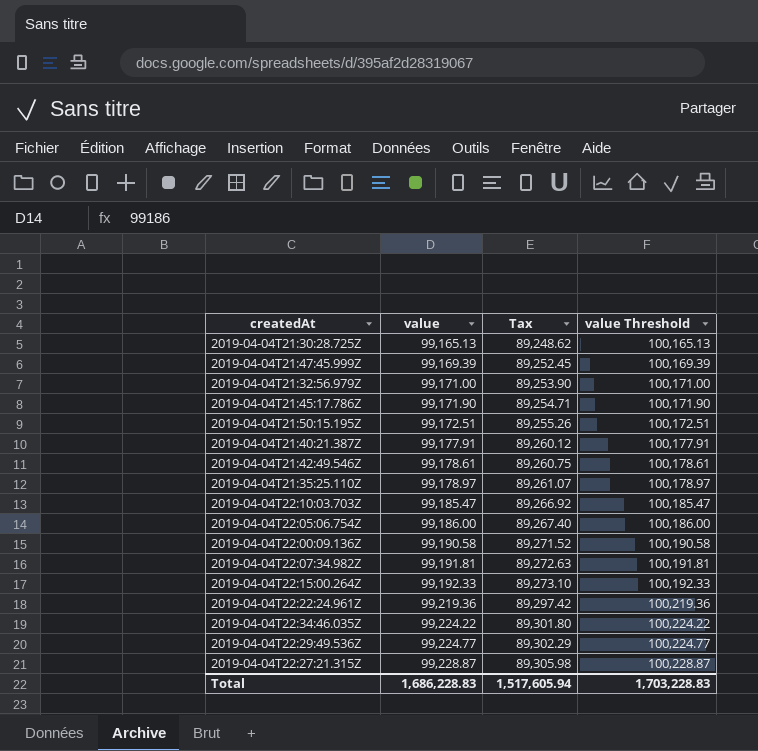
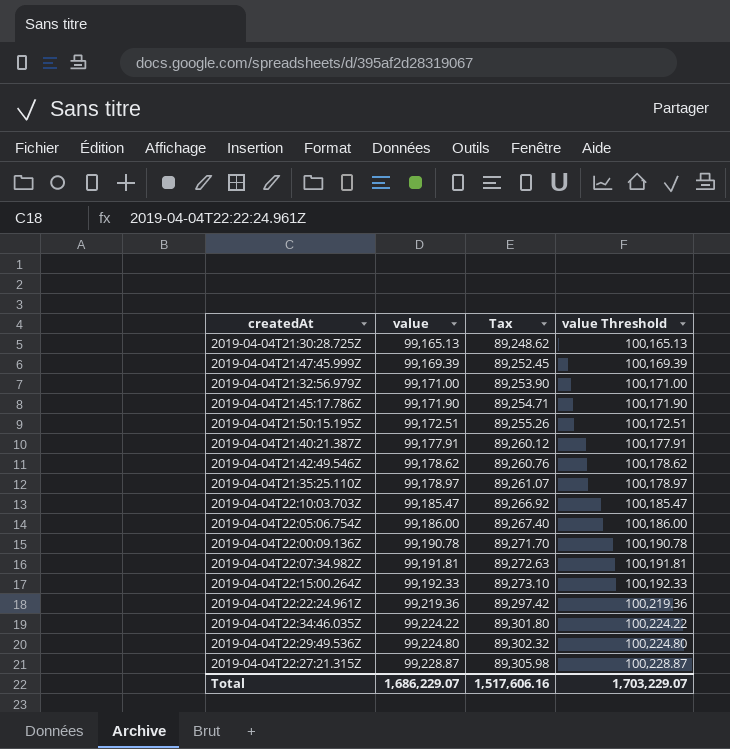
2019-04-04T21:42:49.546Z | value: 99,178.61 -> 99,178.62
2019-04-04T21:42:49.546Z | Tax: 89,260.75 -> 89,260.76
2019-04-04T21:42:49.546Z | value Threshold: 100,178.61 -> 100,178.62
2019-04-04T22:00:09.136Z | value: 99,190.58 -> 99,190.78
2019-04-04T22:00:09.136Z | Tax: 89,271.52 -> 89,271.70
2019-04-04T22:00:09.136Z | value Threshold: 100,190.58 -> 100,190.78
2019-04-04T22:29:49.536Z | value: 99,224.77 -> 99,224.80
2019-04-04T22:29:49.536Z | Tax: 89,302.29 -> 89,302.32
2019-04-04T22:29:49.536Z | value Threshold: 100,224.77 -> 100,224.80
Total | value: 1,686,228.83 -> 1,686,229.07
Total | Tax: 1,517,605.94 -> 1,517,606.16
Total | value Threshold: 1,703,228.83 -> 1,703,229.07

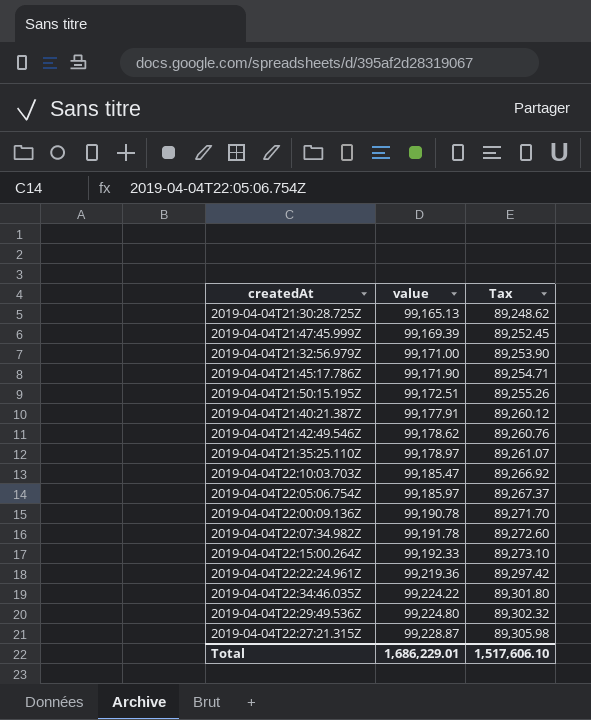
column value Threshold | formula: [value] + 1000 -> none
2019-04-04T22:05:06.754Z | value: 99,186.00 -> 99,185.97
2019-04-04T22:05:06.754Z | Tax: 89,267.40 -> 89,267.37
2019-04-04T22:07:34.982Z | value: 99,191.81 -> 99,191.78
2019-04-04T22:07:34.982Z | Tax: 89,272.63 -> 89,272.60
Total | value: 1,686,229.07 -> 1,686,229.01
Total | Tax: 1,517,606.16 -> 1,517,606.10

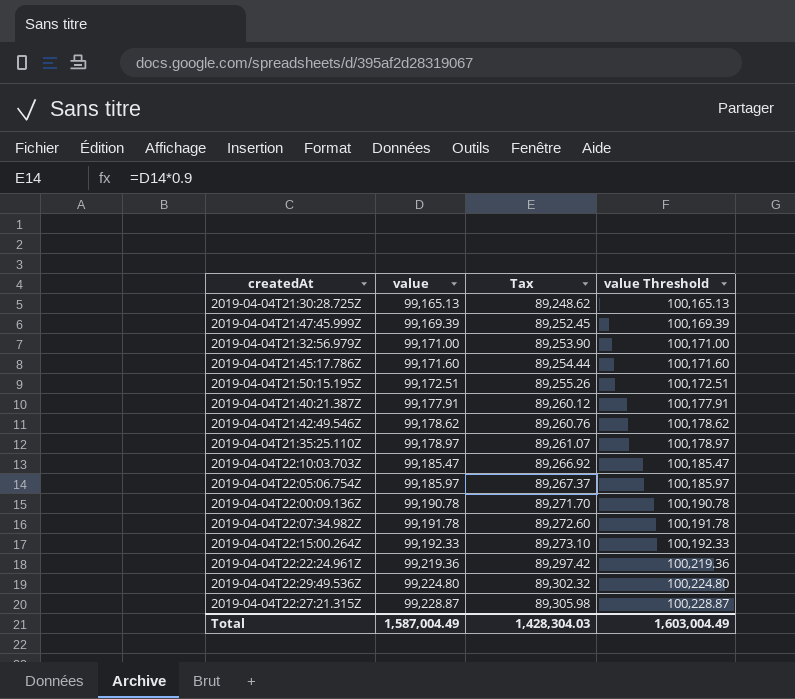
column value Threshold | formula: none -> [value] + 1000
row 2019-04-04T22:34:46.035Z: 99,224.22 | 89,301.80 -> none
2019-04-04T21:45:17.786Z | value: 99,171.90 -> 99,171.60
2019-04-04T21:45:17.786Z | Tax: 89,254.71 -> 89,254.44
Total | value: 1,686,229.01 -> 1,587,004.49
Total | Tax: 1,517,606.10 -> 1,428,304.03

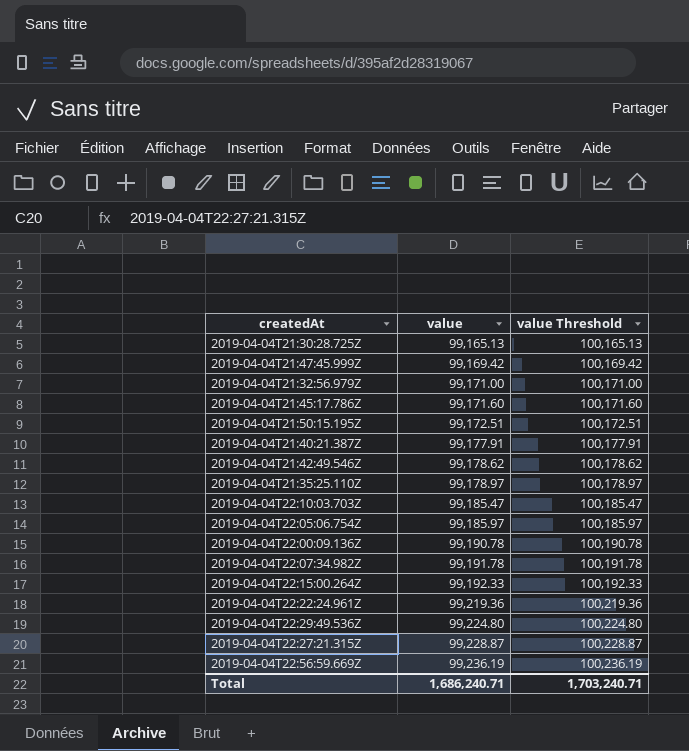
column Tax | formula: [value] * 0.9 -> none
2019-04-04T21:47:45.999Z | value: 99,169.39 -> 99,169.42
2019-04-04T21:47:45.999Z | value Threshold: 100,169.39 -> 100,169.42
row 2019-04-04T22:56:59.669Z: none -> 99,236.19 | 100,236.19
Total | value: 1,587,004.49 -> 1,686,240.71
Total | value Threshold: 1,603,004.49 -> 1,703,240.71

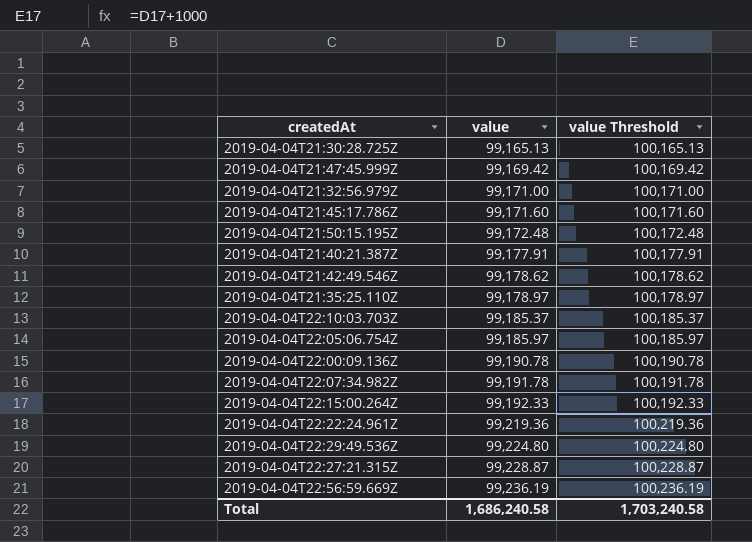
2019-04-04T21:50:15.195Z | value: 99,172.51 -> 99,172.48
2019-04-04T21:50:15.195Z | value Threshold: 100,172.51 -> 100,172.48
2019-04-04T22:10:03.703Z | value: 99,185.47 -> 99,185.37
2019-04-04T22:10:03.703Z | value Threshold: 100,185.47 -> 100,185.37
Total | value: 1,686,240.71 -> 1,686,240.58
Total | value Threshold: 1,703,240.71 -> 1,703,240.58

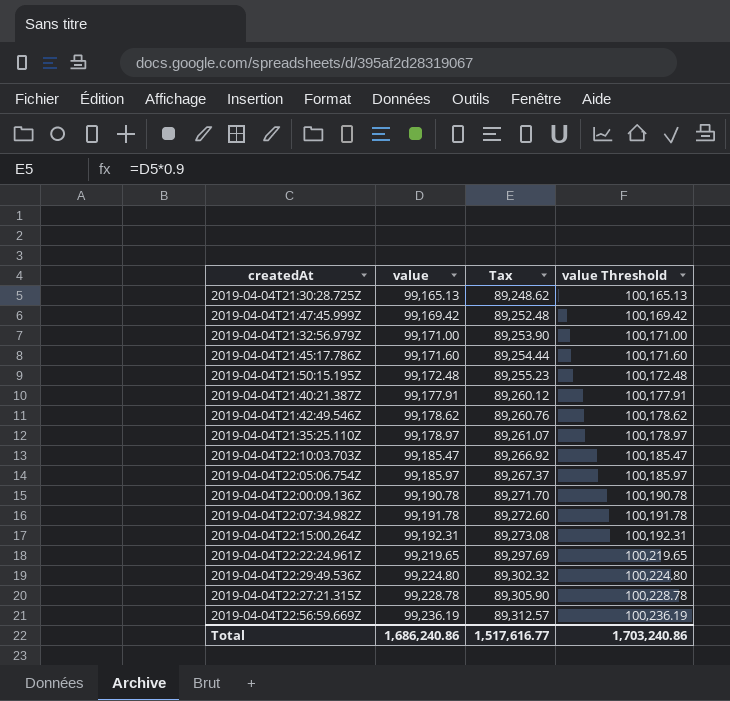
column Tax | formula: none -> [value] * 0.9
2019-04-04T22:10:03.703Z | value: 99,185.37 -> 99,185.47
2019-04-04T22:10:03.703Z | value Threshold: 100,185.37 -> 100,185.47
2019-04-04T22:15:00.264Z | value: 99,192.33 -> 99,192.31
2019-04-04T22:15:00.264Z | value Threshold: 100,192.33 -> 100,192.31
2019-04-04T22:22:24.961Z | value: 99,219.36 -> 99,219.65
2019-04-04T22:22:24.961Z | value Threshold: 100,219.36 -> 100,219.65
2019-04-04T22:27:21.315Z | value: 99,228.87 -> 99,228.78
2019-04-04T22:27:21.315Z | value Threshold: 100,228.87 -> 100,228.78
Total | value: 1,686,240.58 -> 1,686,240.86
Total | value Threshold: 1,703,240.58 -> 1,703,240.86

